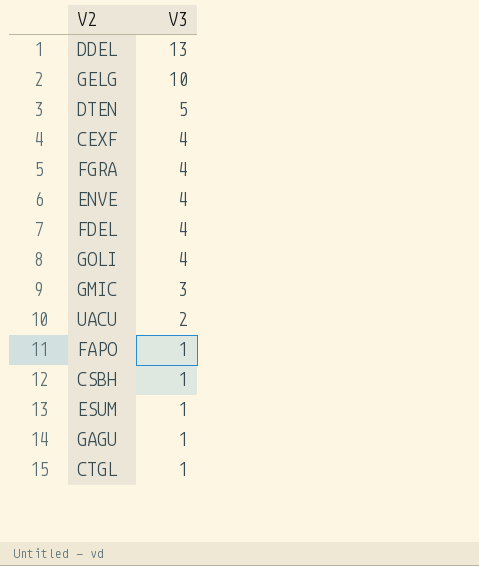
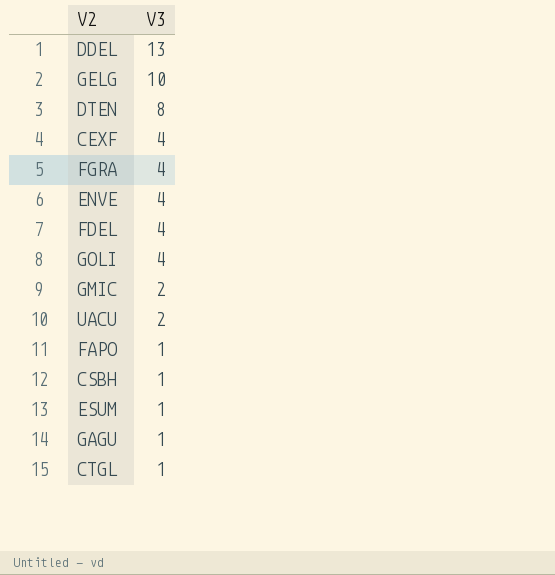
DTEN | V3: 5 -> 8
GMIC | V3: 3 -> 2

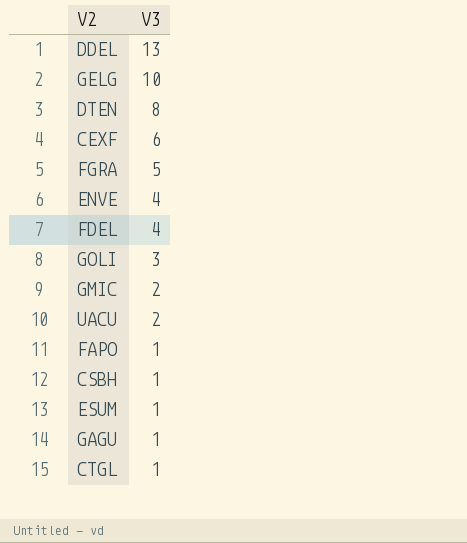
CEXF | V3: 4 -> 6
FGRA | V3: 4 -> 5
GOLI | V3: 4 -> 3

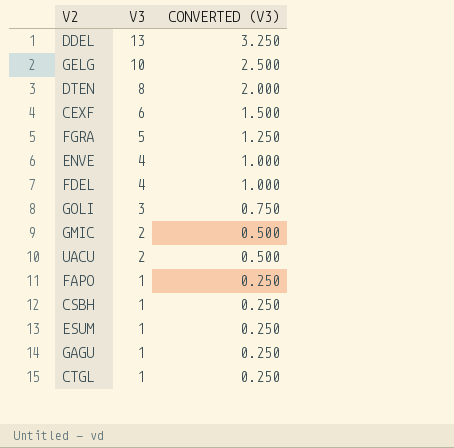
column CONVERTED (V3) | formula: none -> [V3] * 0.25

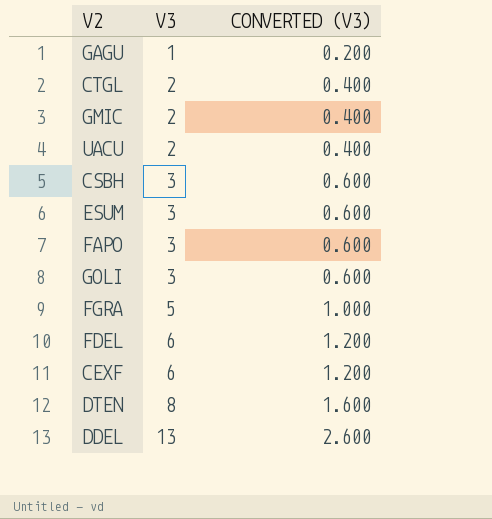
row order: V3 descending -> V3 ascending
column CONVERTED (V3) | formula: [V3] * 0.25 -> [V3] * 0.2
row GELG: 10 | 2.500 -> none
row ENVE: 4 | 1.000 -> none
CTGL | V3: 1 -> 2
CSBH | V3: 1 -> 3
ESUM | V3: 1 -> 3
FAPO | V3: 1 -> 3
FDEL | V3: 4 -> 6

